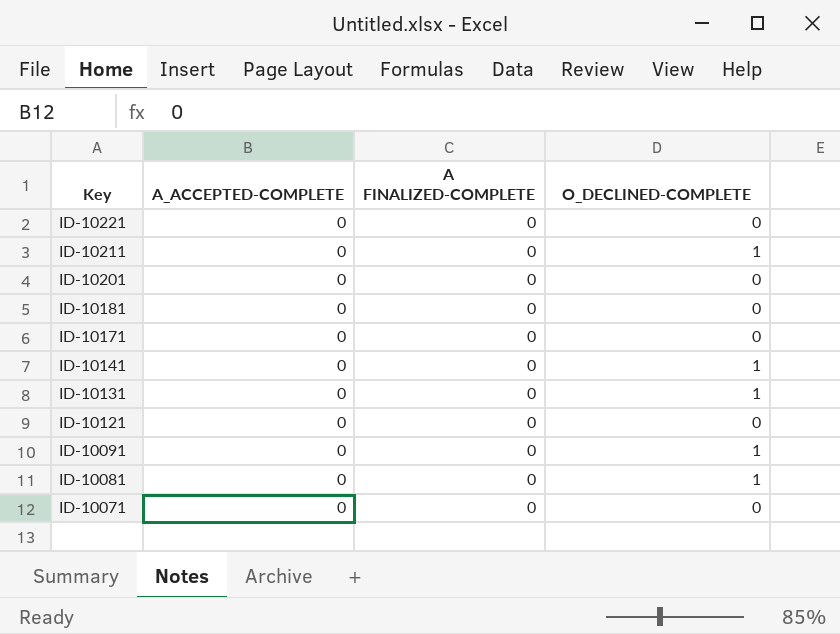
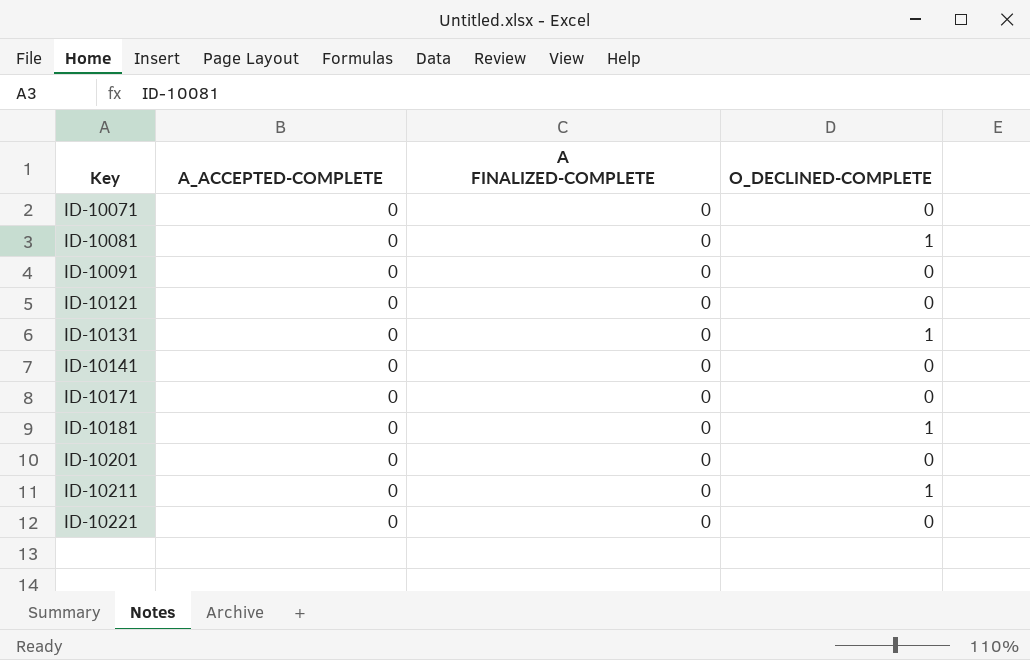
row order: Key descending -> Key ascending
ID-10091 | O_DECLINED-COMPLETE: 1 -> 0
ID-10141 | O_DECLINED-COMPLETE: 1 -> 0
ID-10181 | O_DECLINED-COMPLETE: 0 -> 1

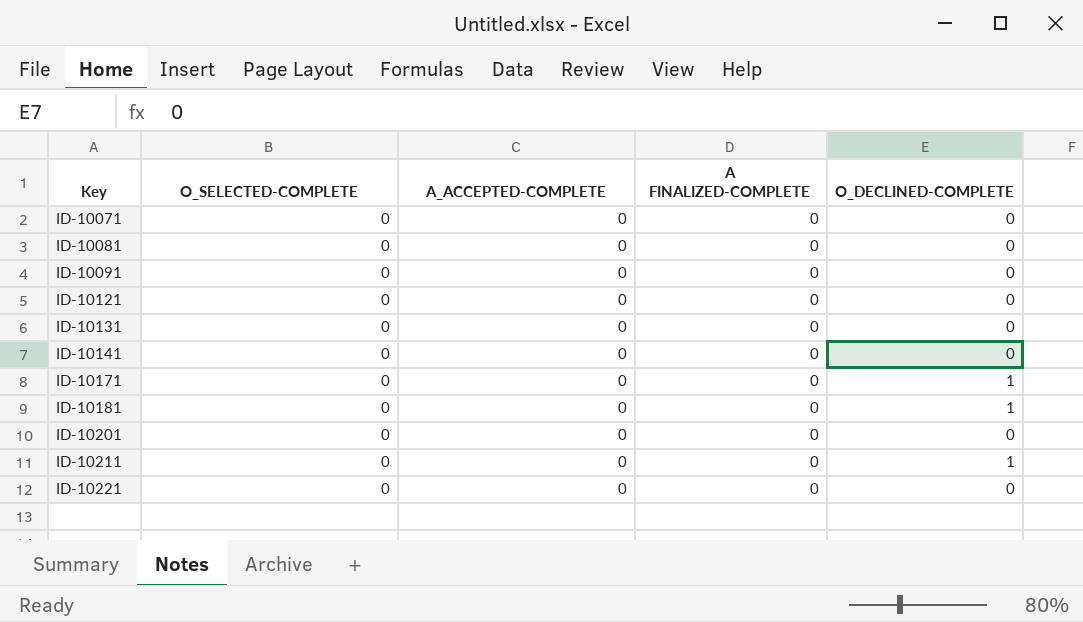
column O_SELECTED-COMPLETE | position: none -> 2
ID-10081 | O_DECLINED-COMPLETE: 1 -> 0
ID-10131 | O_DECLINED-COMPLETE: 1 -> 0
ID-10171 | O_DECLINED-COMPLETE: 0 -> 1

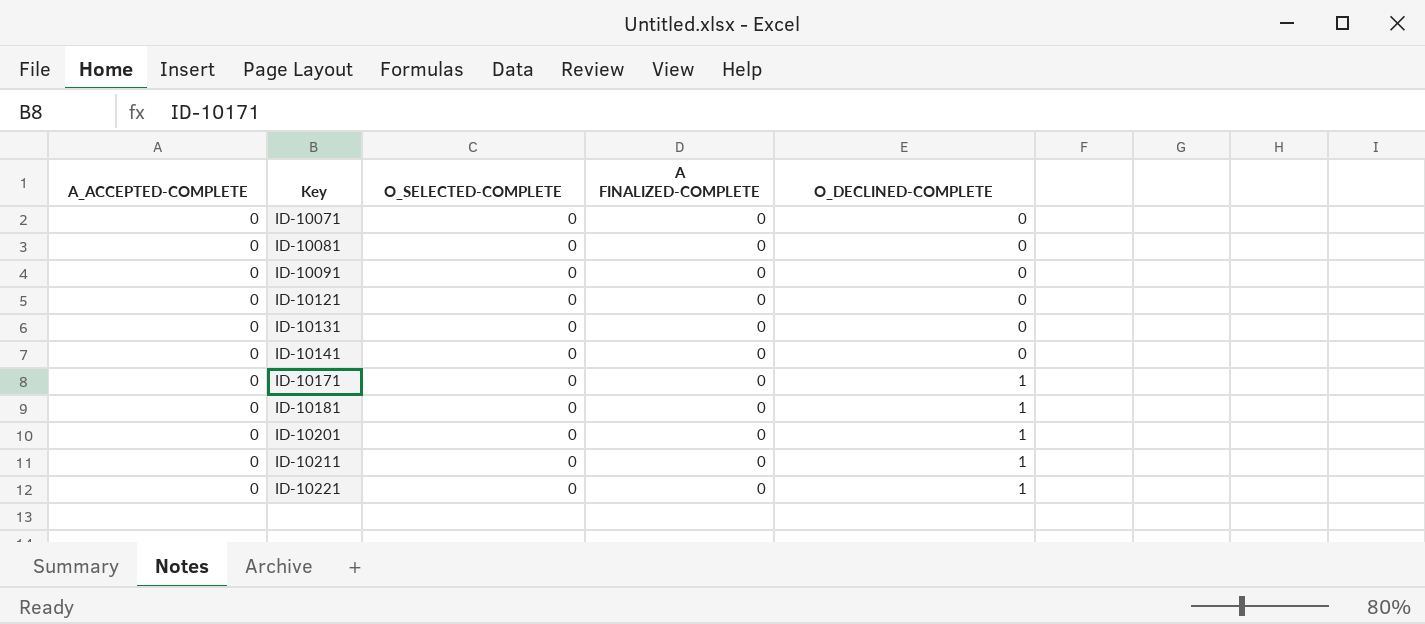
column A_ACCEPTED-COMPLETE | position: 3 -> 1
ID-10201 | O_DECLINED-COMPLETE: 0 -> 1
ID-10221 | O_DECLINED-COMPLETE: 0 -> 1

